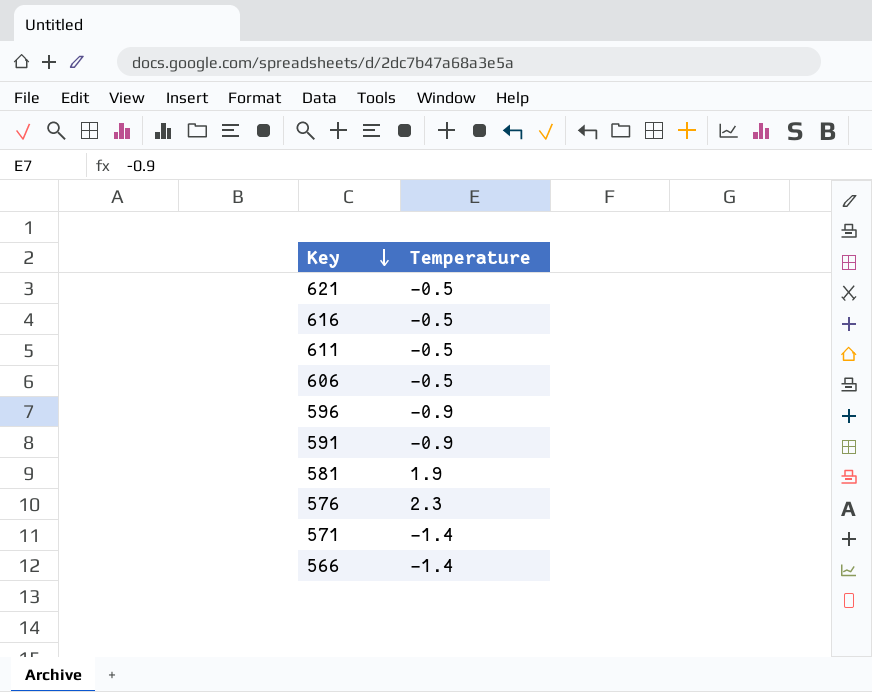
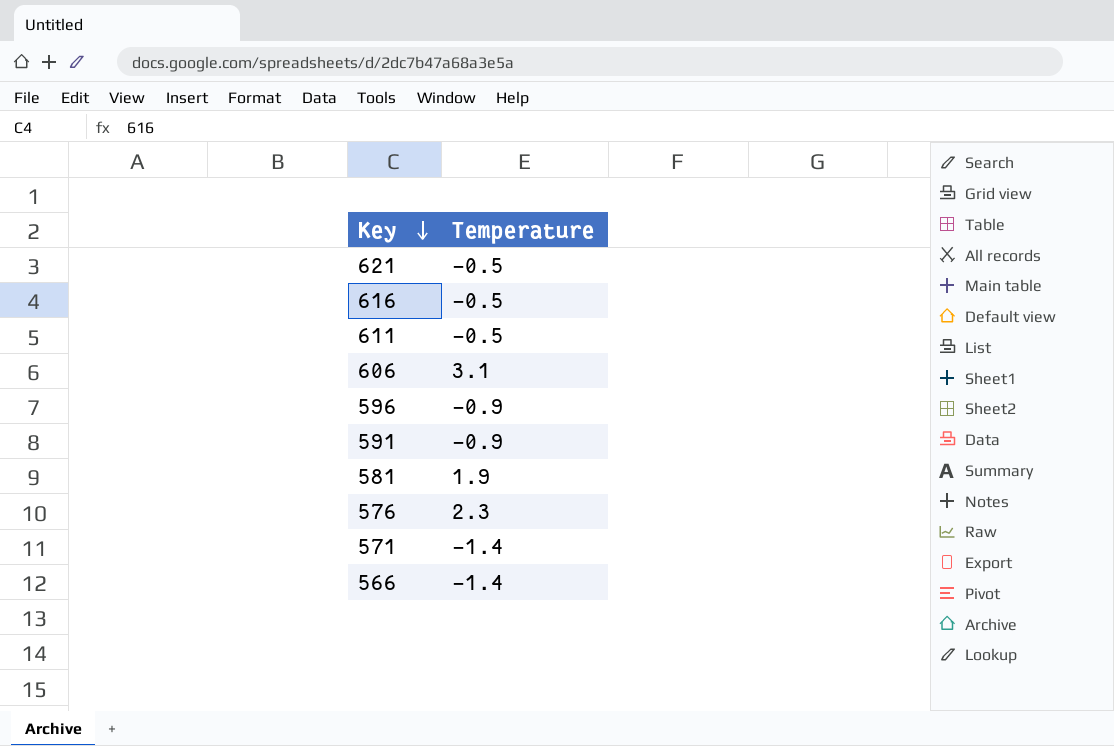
606 | Temperature: -0.5 -> 3.1

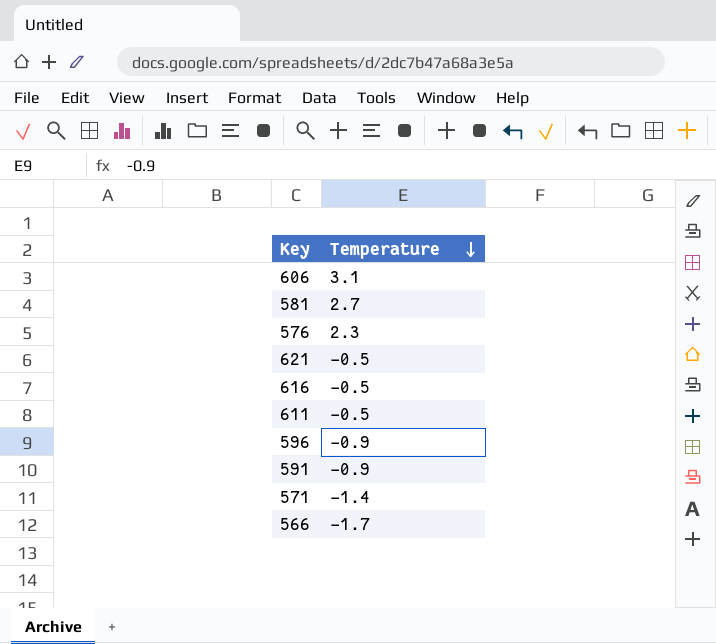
row order: Key descending -> Temperature descending
581 | Temperature: 1.9 -> 2.7
566 | Temperature: -1.4 -> -1.7

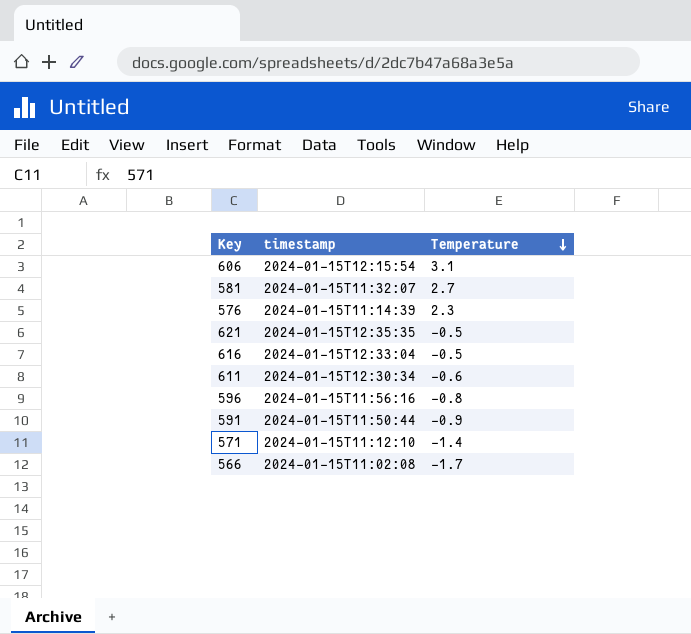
column timestamp | position: none -> 2
611 | Temperature: -0.5 -> -0.6
596 | Temperature: -0.9 -> -0.8

